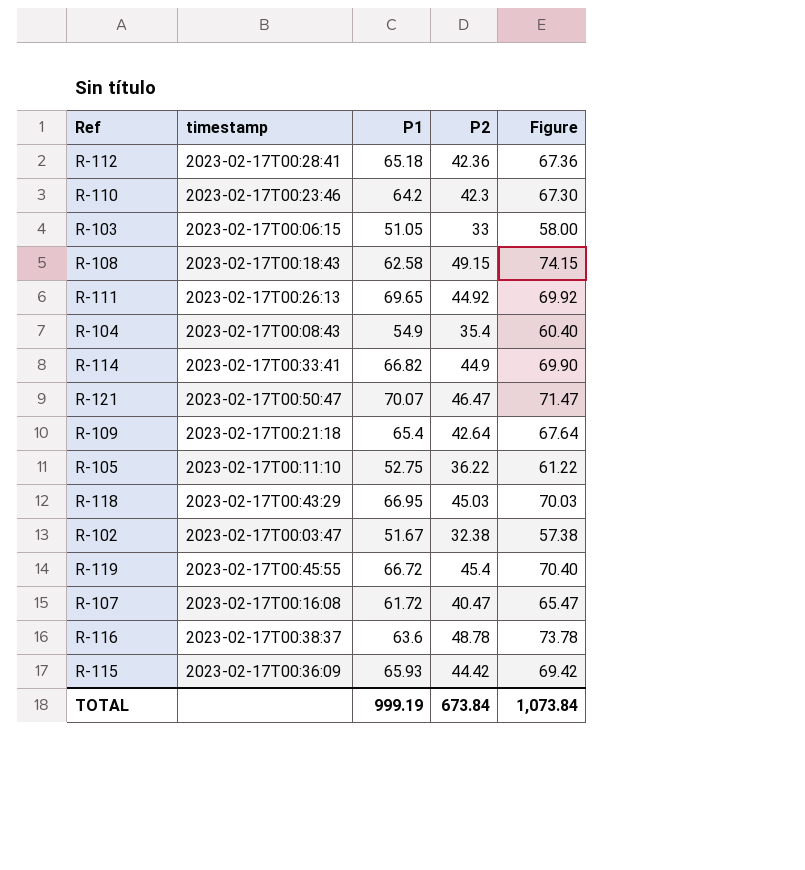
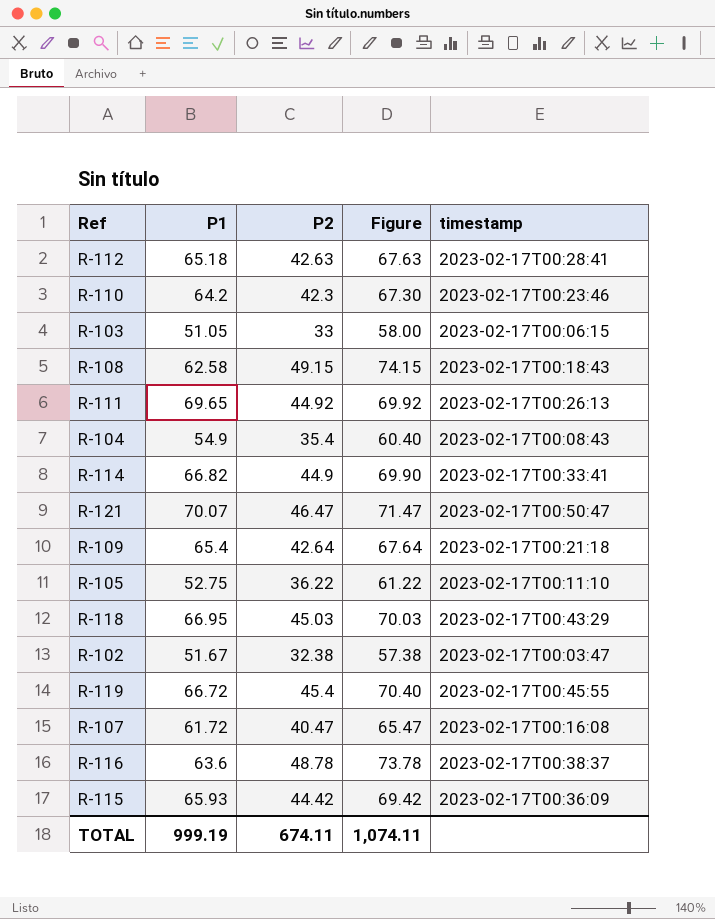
column timestamp | position: 2 -> 5
R-112 | P2: 42.36 -> 42.63
R-112 | Figure: 67.36 -> 67.63
TOTAL | P2: 673.84 -> 674.11
TOTAL | Figure: 1,073.84 -> 1,074.11

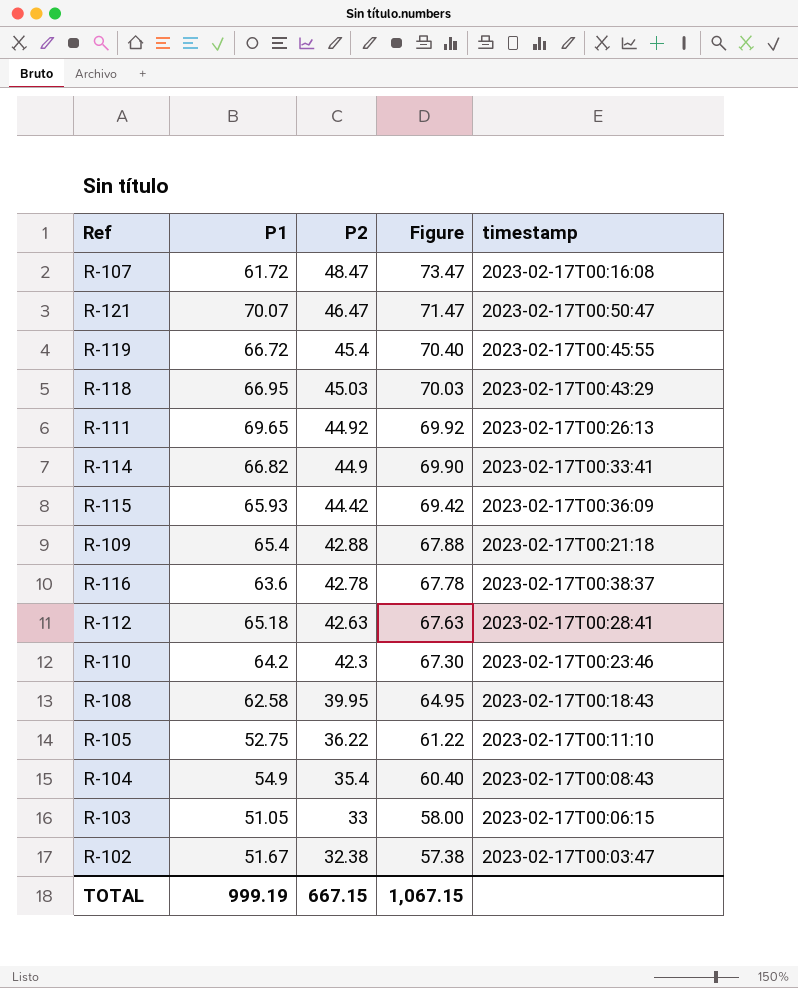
row order: none -> P2 descending
R-107 | P2: 40.47 -> 48.47
R-107 | Figure: 65.47 -> 73.47
R-109 | P2: 42.64 -> 42.88
R-109 | Figure: 67.64 -> 67.88
R-116 | P2: 48.78 -> 42.78
R-116 | Figure: 73.78 -> 67.78
R-108 | P2: 49.15 -> 39.95
R-108 | Figure: 74.15 -> 64.95
TOTAL | P2: 674.11 -> 667.15
TOTAL | Figure: 1,074.11 -> 1,067.15

